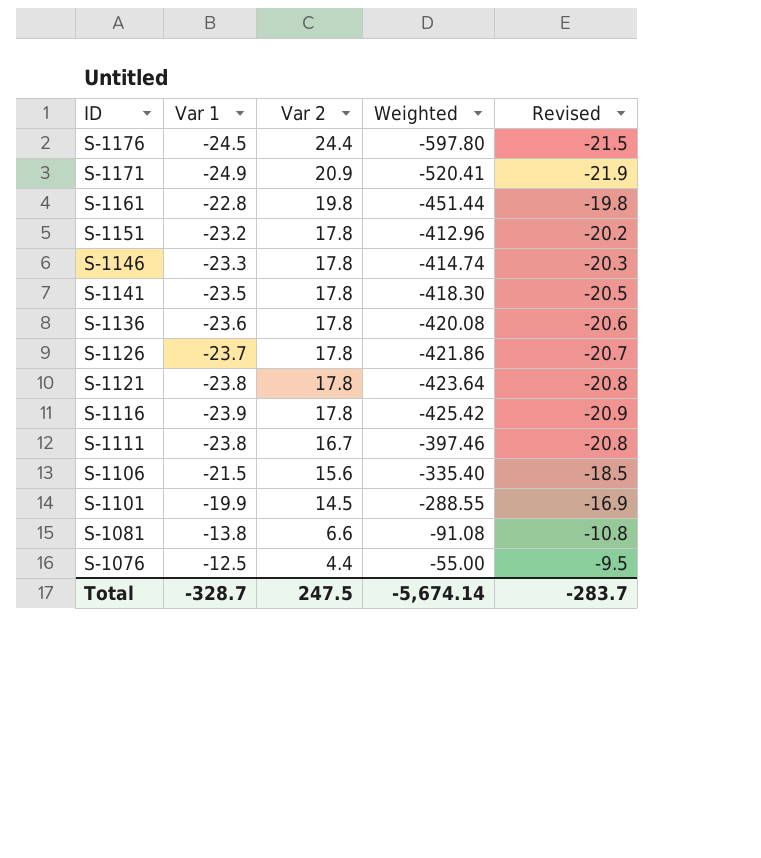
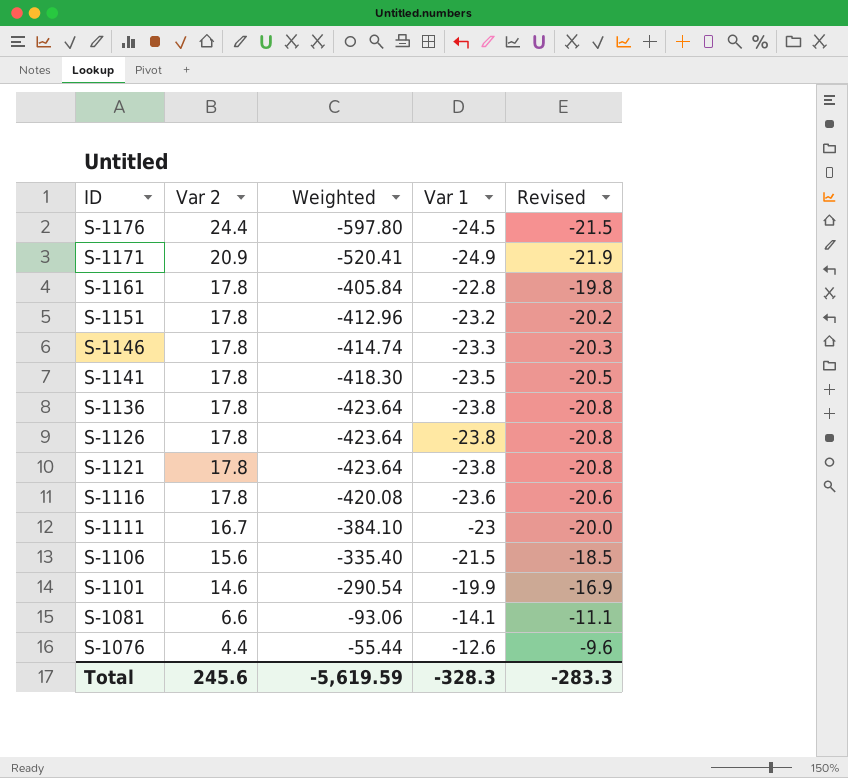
column Var 1 | position: 2 -> 4
S-1161 | Var 2: 19.8 -> 17.8
S-1161 | Weighted: -451.44 -> -405.84
S-1136 | Weighted: -420.08 -> -423.64
S-1136 | Var 1: -23.6 -> -23.8
S-1136 | Revised: -20.6 -> -20.8
S-1126 | Weighted: -421.86 -> -423.64
S-1126 | Var 1: -23.7 -> -23.8
S-1126 | Revised: -20.7 -> -20.8
S-1116 | Weighted: -425.42 -> -420.08
S-1116 | Var 1: -23.9 -> -23.6
S-1116 | Revised: -20.9 -> -20.6
S-1111 | Weighted: -397.46 -> -384.10
S-1111 | Var 1: -23.8 -> -23
S-1111 | Revised: -20.8 -> -20.0
S-1101 | Var 2: 14.5 -> 14.6
S-1101 | Weighted: -288.55 -> -290.54
S-1081 | Weighted: -91.08 -> -93.06
S-1081 | Var 1: -13.8 -> -14.1
S-1081 | Revised: -10.8 -> -11.1
S-1076 | Weighted: -55.00 -> -55.44
S-1076 | Var 1: -12.5 -> -12.6
S-1076 | Revised: -9.5 -> -9.6
Total | Var 2: 247.5 -> 245.6
Total | Weighted: -5,674.14 -> -5,619.59
Total | Var 1: -328.7 -> -328.3
Total | Revised: -283.7 -> -283.3

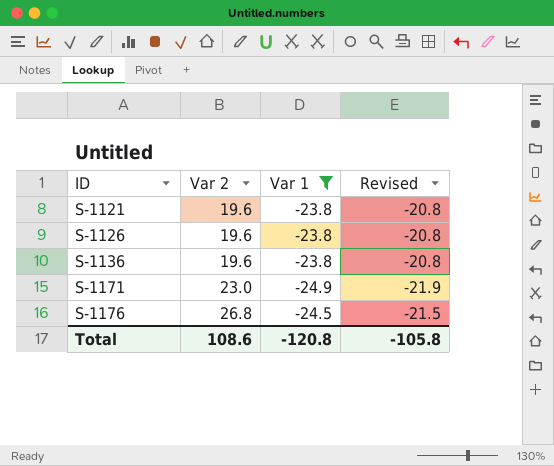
filter: none -> Var 1 <= -23.8
row order: ID descending -> ID ascending
column Weighted | formula: [Var 2] * [Var 1] -> none
S-1121 | Var 2: 17.8 -> 19.6
S-1126 | Var 2: 17.8 -> 19.6
S-1136 | Var 2: 17.8 -> 19.6
S-1171 | Var 2: 20.9 -> 23.0
S-1176 | Var 2: 24.4 -> 26.8
Total | Var 2: 245.6 -> 108.6
Total | Var 1: -328.3 -> -120.8
Total | Revised: -283.3 -> -105.8

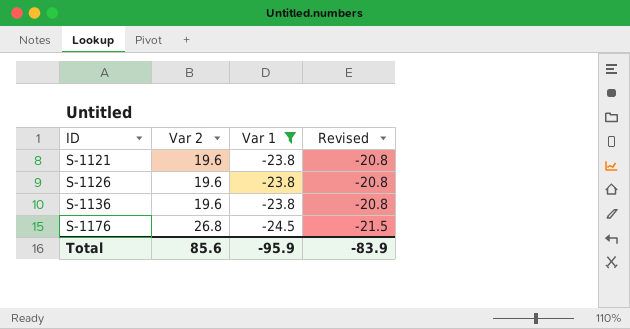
row S-1171: 23.0 | -24.9 | -21.9 -> none
Total | Var 2: 108.6 -> 85.6
Total | Var 1: -120.8 -> -95.9
Total | Revised: -105.8 -> -83.9

